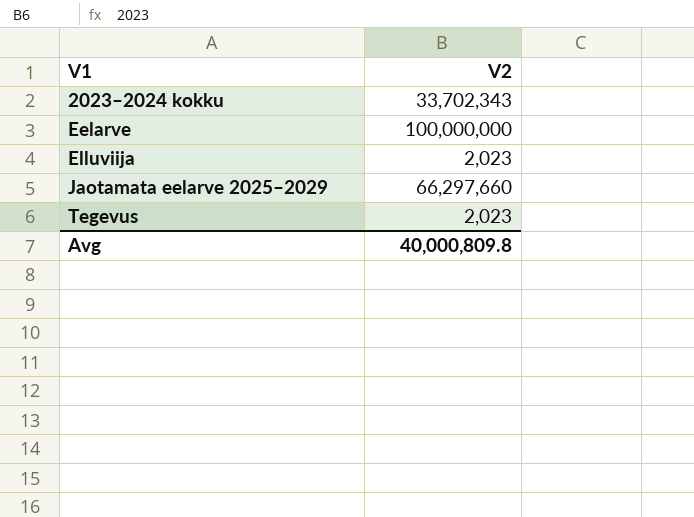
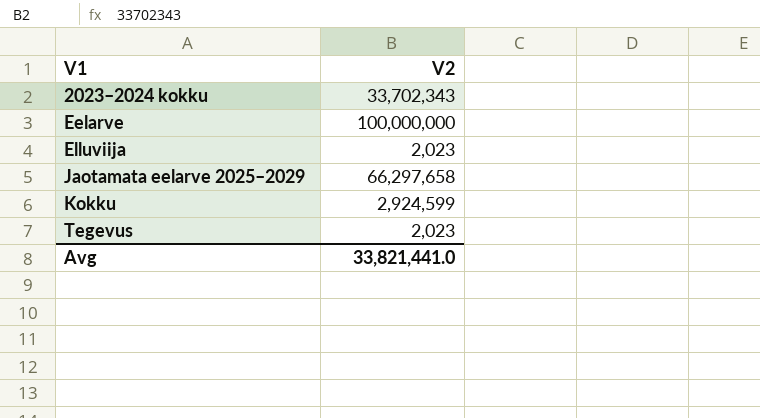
Jaotamata eelarve 2025–2029 | V2: 66,297,660 -> 66,297,658
row Kokku: none -> 2,924,599
Avg | V2: 40,000,809.8 -> 33,821,441.0

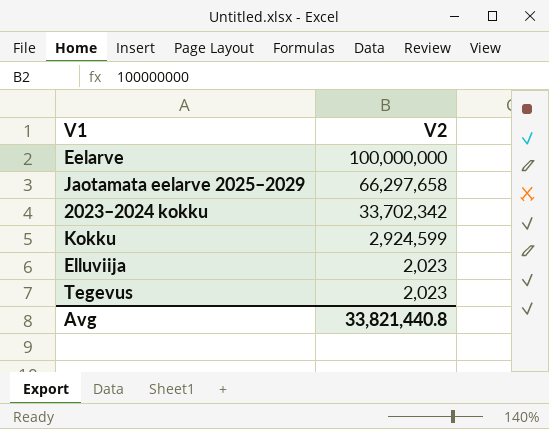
row order: V1 ascending -> V2 descending
2023–2024 kokku | V2: 33,702,343 -> 33,702,342
Avg | V2: 33,821,441.0 -> 33,821,440.8

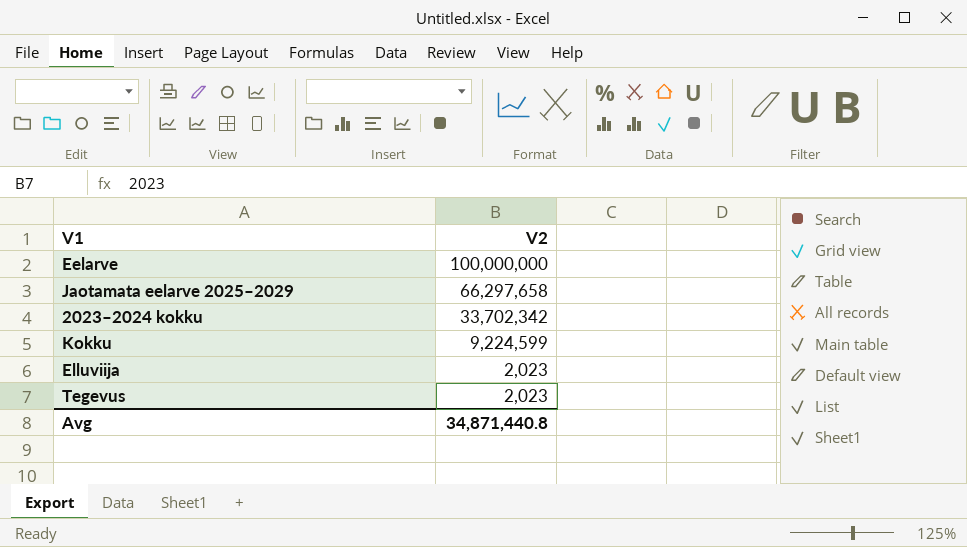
Kokku | V2: 2,924,599 -> 9,224,599
Avg | V2: 33,821,440.8 -> 34,871,440.8

